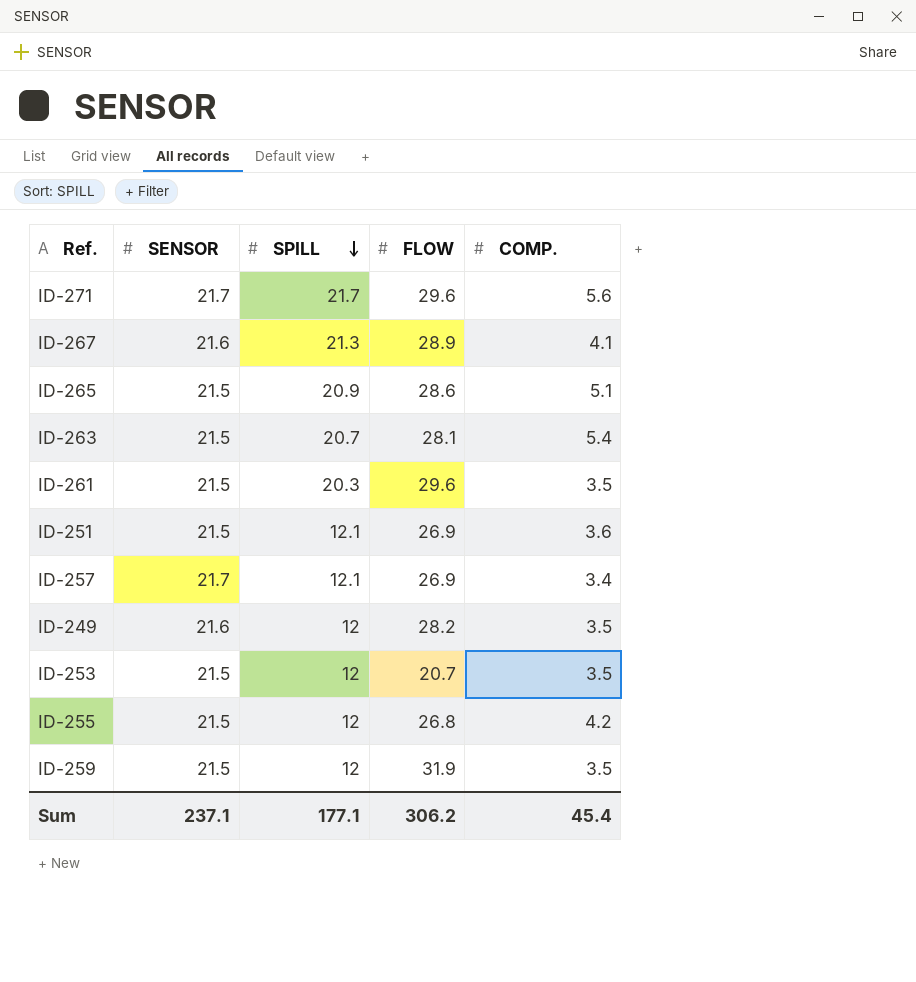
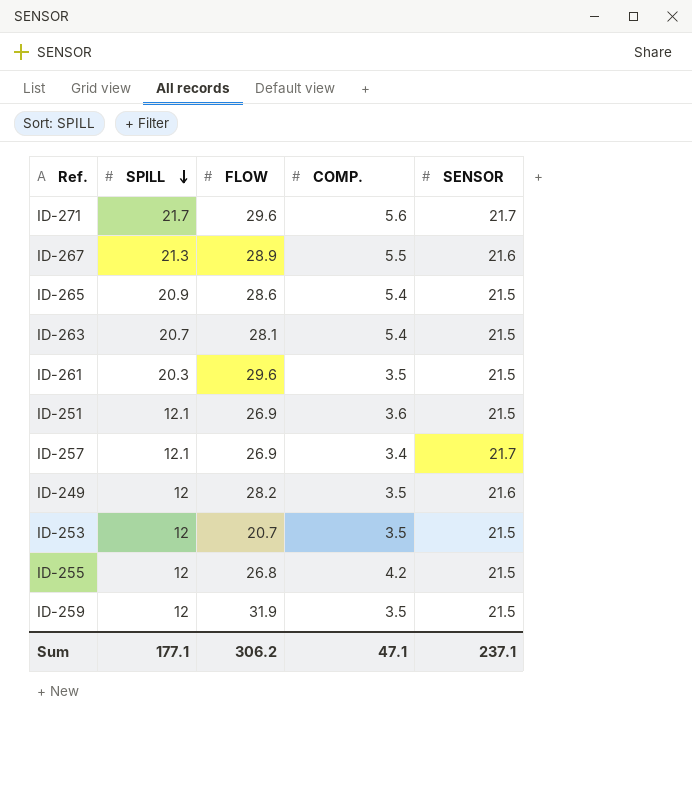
column SENSOR | position: 2 -> 5
ID-267 | COMP.: 4.1 -> 5.5
ID-265 | COMP.: 5.1 -> 5.4
Sum | COMP.: 45.4 -> 47.1

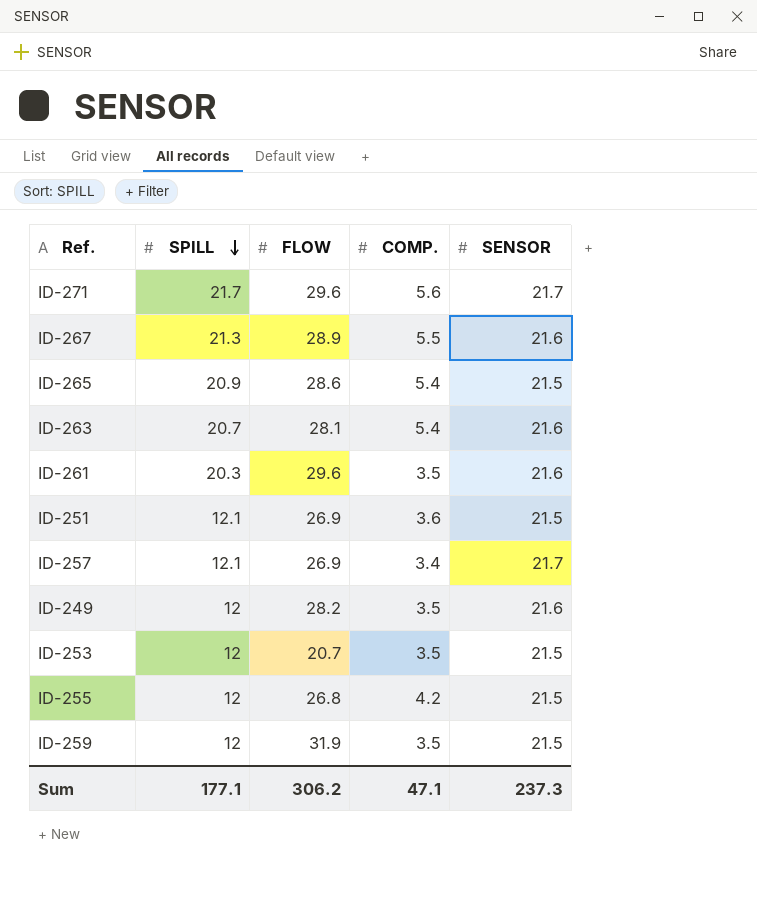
ID-263 | SENSOR: 21.5 -> 21.6
ID-261 | SENSOR: 21.5 -> 21.6
Sum | SENSOR: 237.1 -> 237.3

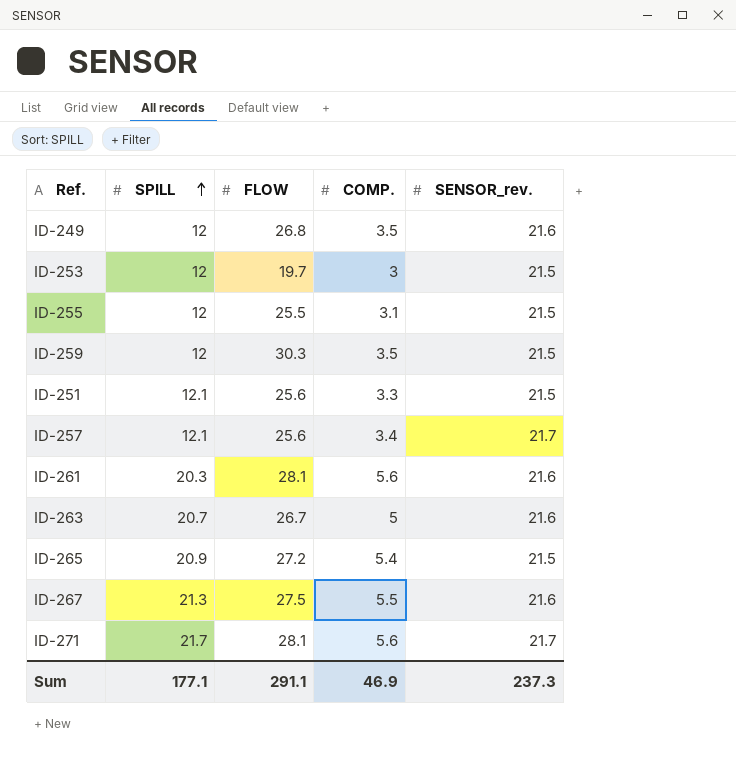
row order: SPILL descending -> SPILL ascending
column name: SENSOR -> SENSOR_rev.
ID-249 | FLOW: 28.2 -> 26.8
ID-253 | FLOW: 20.7 -> 19.7
ID-253 | COMP.: 3.5 -> 3
ID-255 | FLOW: 26.8 -> 25.5
ID-255 | COMP.: 4.2 -> 3.1
ID-259 | FLOW: 31.9 -> 30.3
ID-251 | FLOW: 26.9 -> 25.6
ID-251 | COMP.: 3.6 -> 3.3
ID-257 | FLOW: 26.9 -> 25.6
ID-261 | FLOW: 29.6 -> 28.1
ID-261 | COMP.: 3.5 -> 5.6
ID-263 | FLOW: 28.1 -> 26.7
ID-263 | COMP.: 5.4 -> 5
ID-265 | FLOW: 28.6 -> 27.2
ID-267 | FLOW: 28.9 -> 27.5
ID-271 | FLOW: 29.6 -> 28.1
Sum | FLOW: 306.2 -> 291.1
Sum | COMP.: 47.1 -> 46.9

